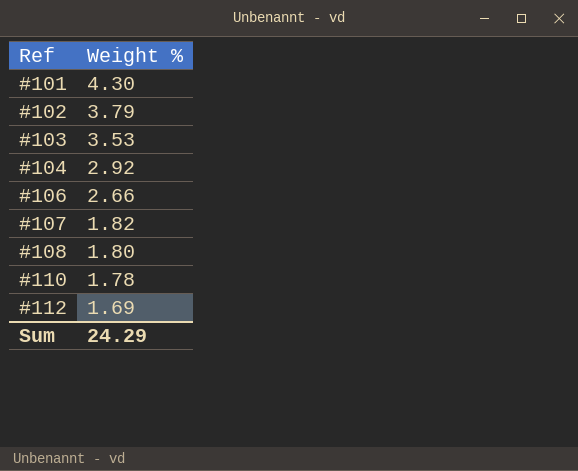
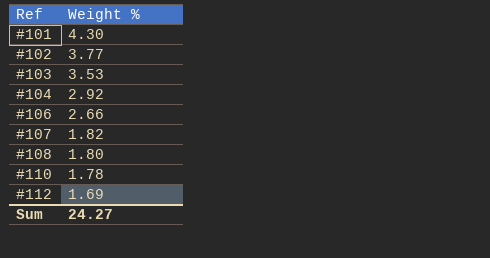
#102 | Weight %: 3.79 -> 3.77
Sum | Weight %: 24.29 -> 24.27

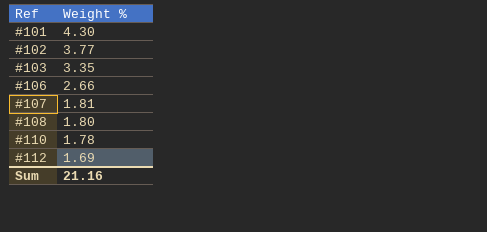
row #104: 2.92 -> none
#103 | Weight %: 3.53 -> 3.35
#107 | Weight %: 1.82 -> 1.81
Sum | Weight %: 24.27 -> 21.16

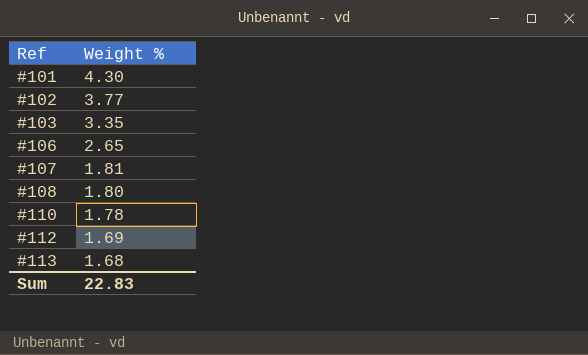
#106 | Weight %: 2.66 -> 2.65
row #113: none -> 1.68
Sum | Weight %: 21.16 -> 22.83

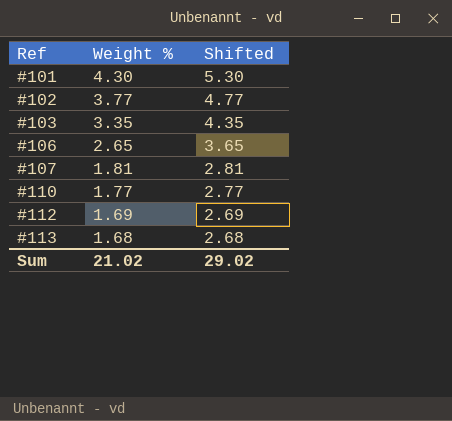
column Shifted | formula: none -> [Weight %] + 1
row #108: 1.80 -> none
#110 | Weight %: 1.78 -> 1.77
Sum | Weight %: 22.83 -> 21.02

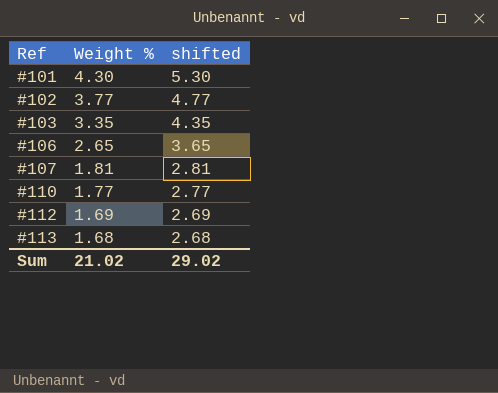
column name: Shifted -> shifted

